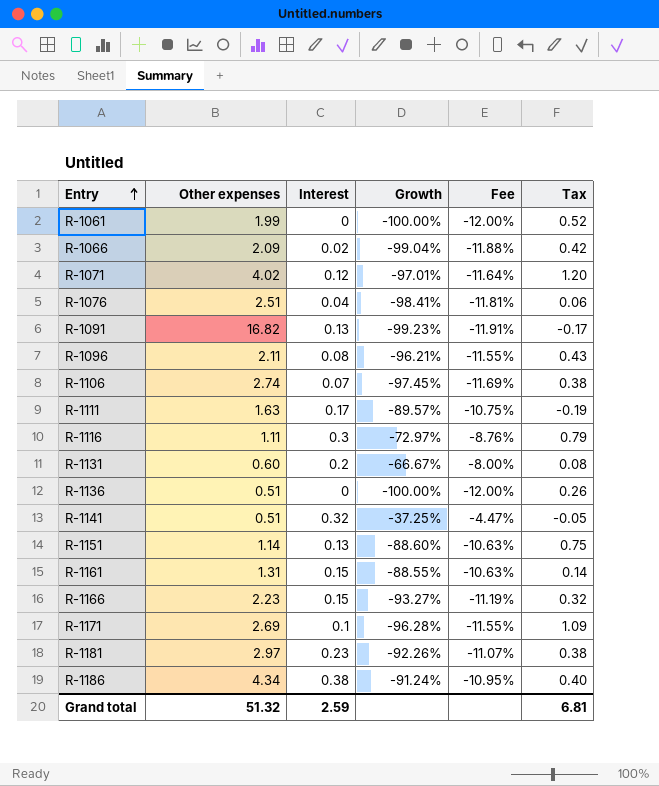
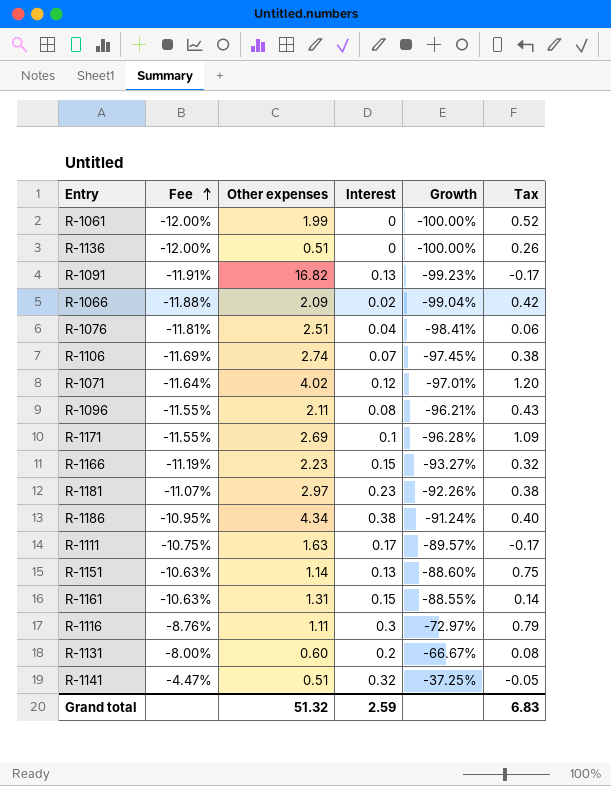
row order: Entry ascending -> Fee ascending
column Fee | position: 5 -> 2
R-1111 | Tax: -0.19 -> -0.17
Grand total | Tax: 6.81 -> 6.83

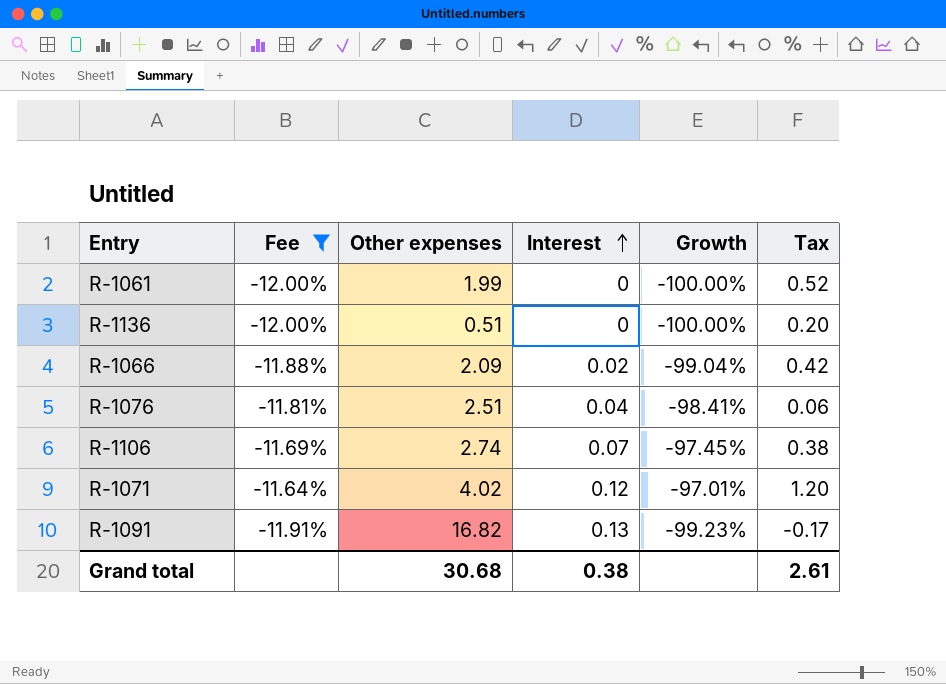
filter: none -> Fee <= -11.64%
row order: Fee ascending -> Interest ascending
R-1136 | Tax: 0.26 -> 0.20
Grand total | Other expenses: 51.32 -> 30.68
Grand total | Interest: 2.59 -> 0.38
Grand total | Tax: 6.83 -> 2.61

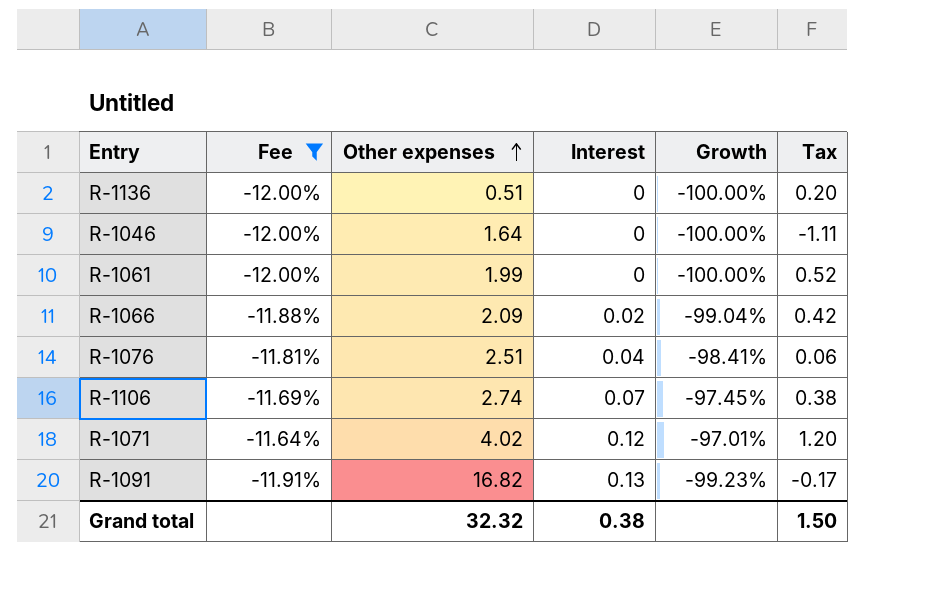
row order: Interest ascending -> Other expenses ascending
row R-1046: none -> -12.00% | 1.64 | 0 | -100.00% | -1.11
Grand total | Other expenses: 30.68 -> 32.32
Grand total | Tax: 2.61 -> 1.50

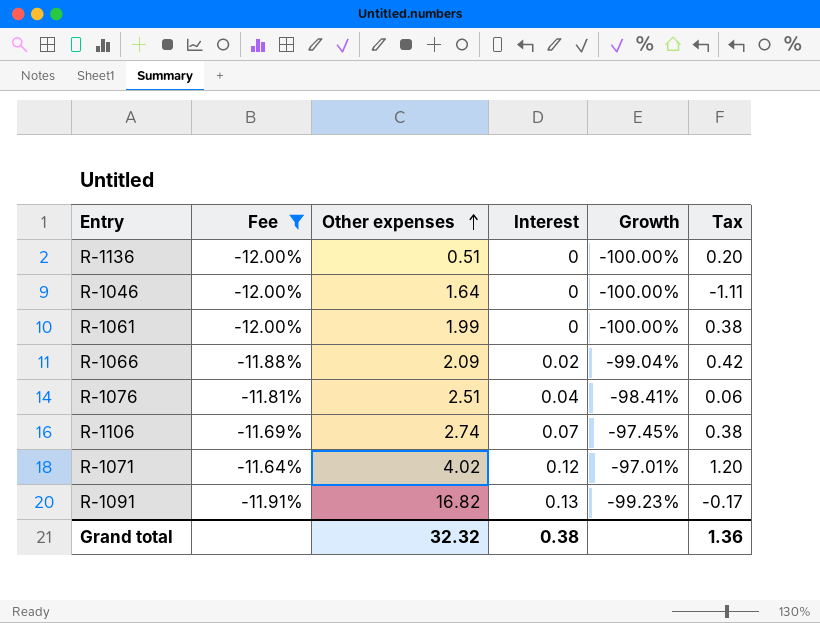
R-1061 | Tax: 0.52 -> 0.38
Grand total | Tax: 1.50 -> 1.36

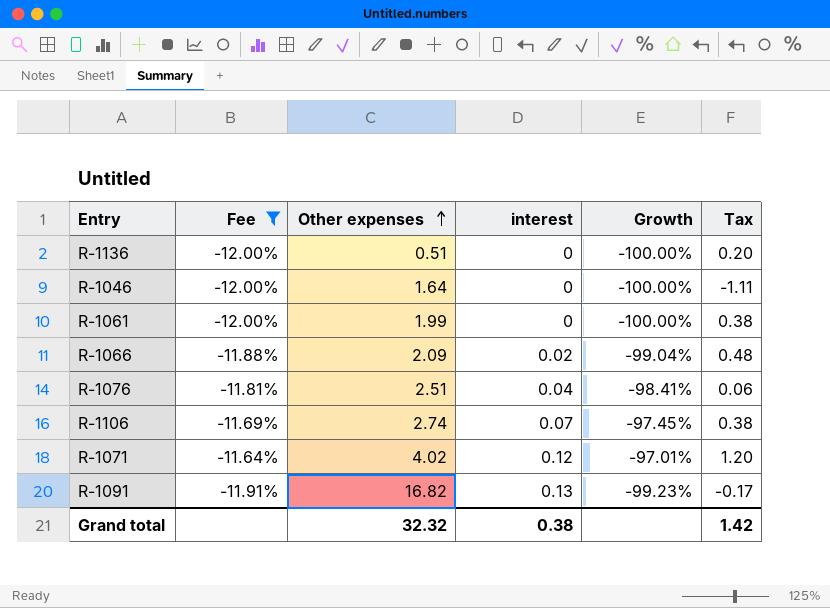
column name: Interest -> interest
R-1066 | Tax: 0.42 -> 0.48
Grand total | Tax: 1.36 -> 1.42

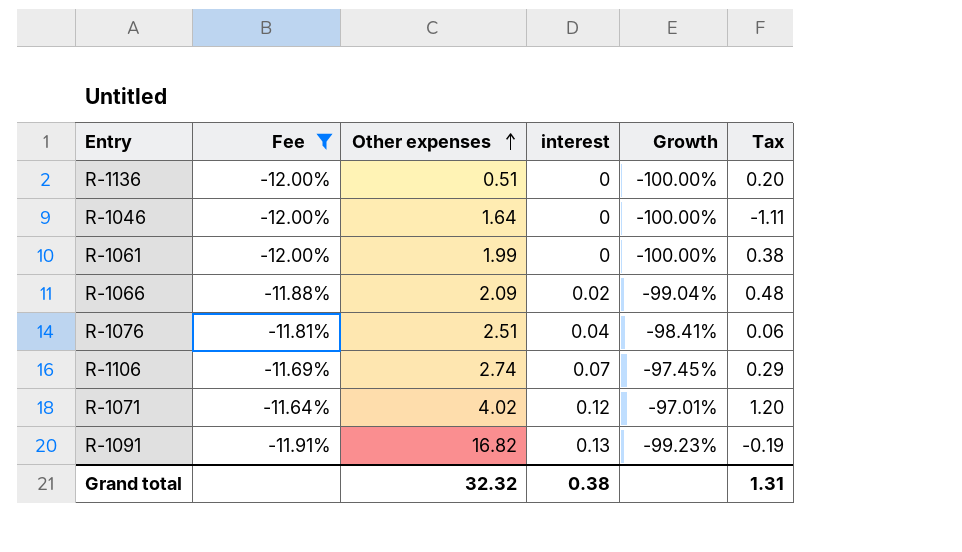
R-1106 | Tax: 0.38 -> 0.29
R-1091 | Tax: -0.17 -> -0.19
Grand total | Tax: 1.42 -> 1.31

